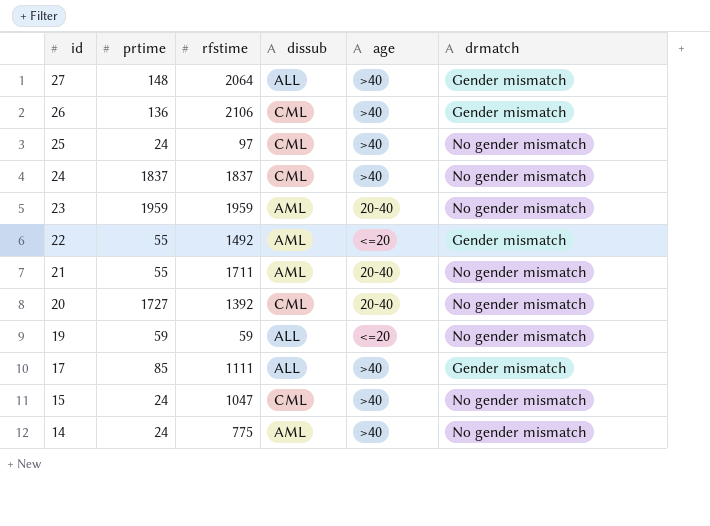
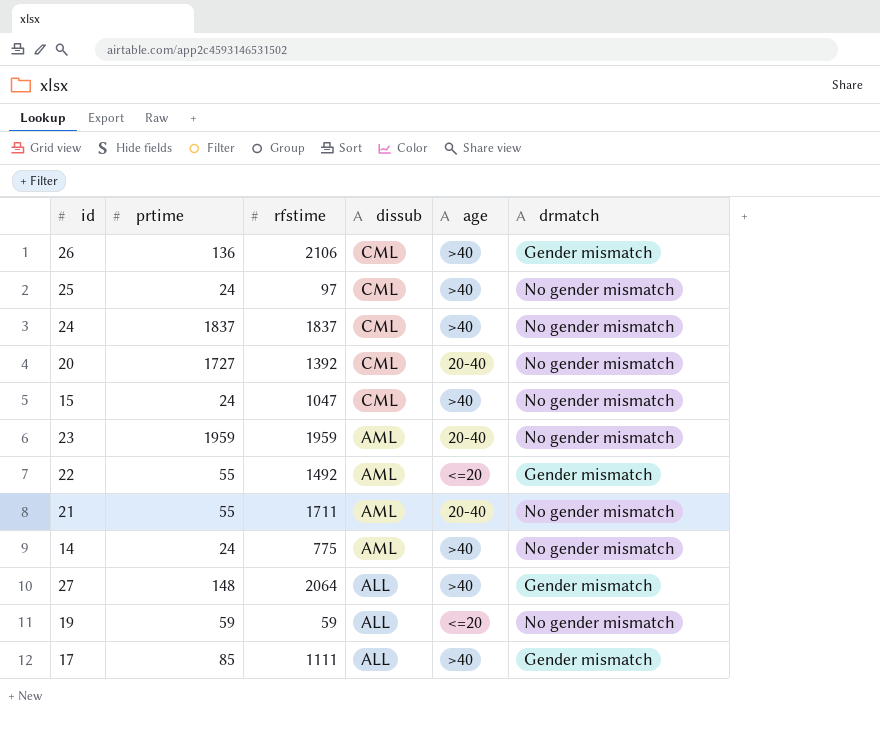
row order: id descending -> dissub descending

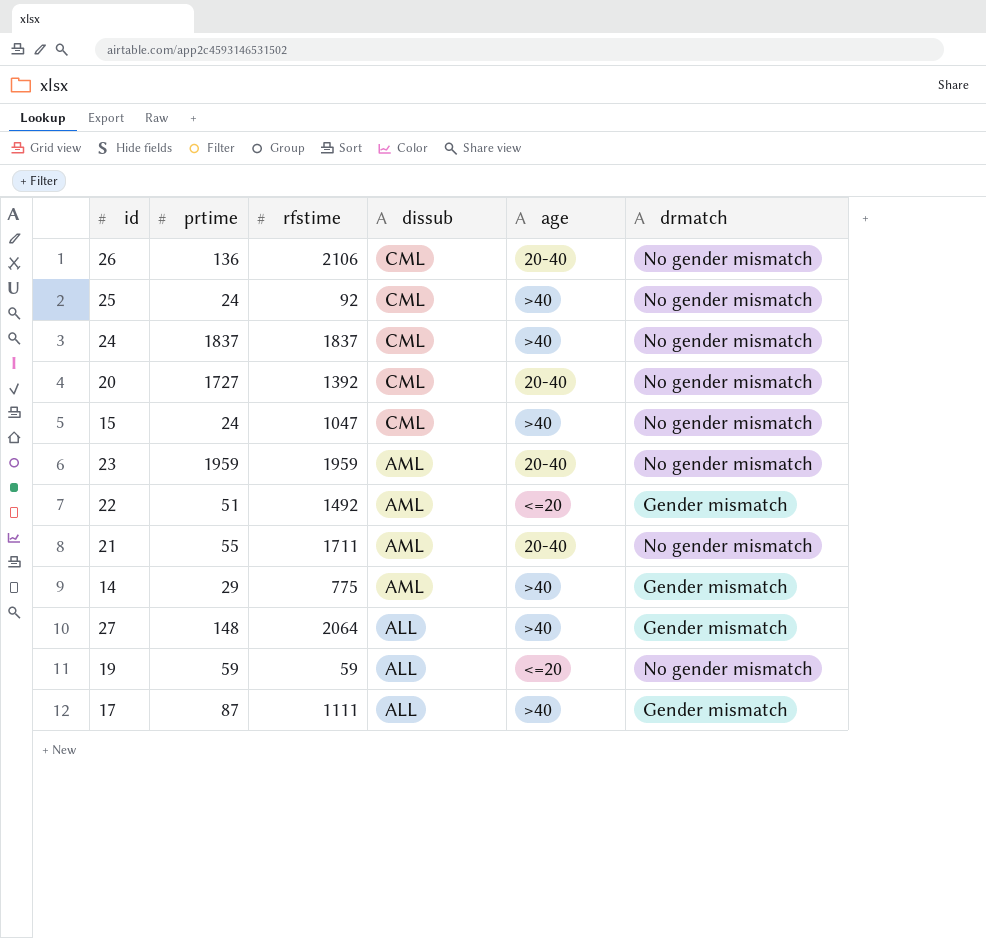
26 | age: >40 -> 20-40
26 | drmatch: Gender mismatch -> No gender mismatch
25 | rfstime: 97 -> 92
22 | prtime: 55 -> 51
14 | prtime: 24 -> 29
14 | drmatch: No gender mismatch -> Gender mismatch
17 | prtime: 85 -> 87

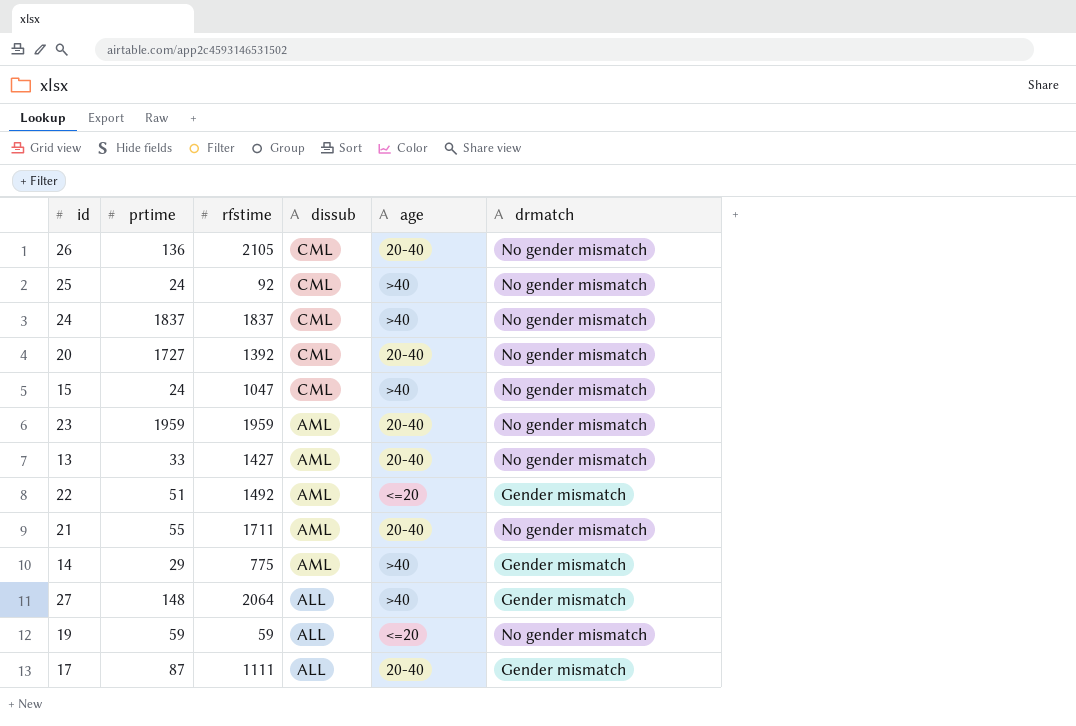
26 | rfstime: 2106 -> 2105
row 13: none -> 33 | 1427 | AML | 20-40 | No gender mismatch
17 | age: >40 -> 20-40

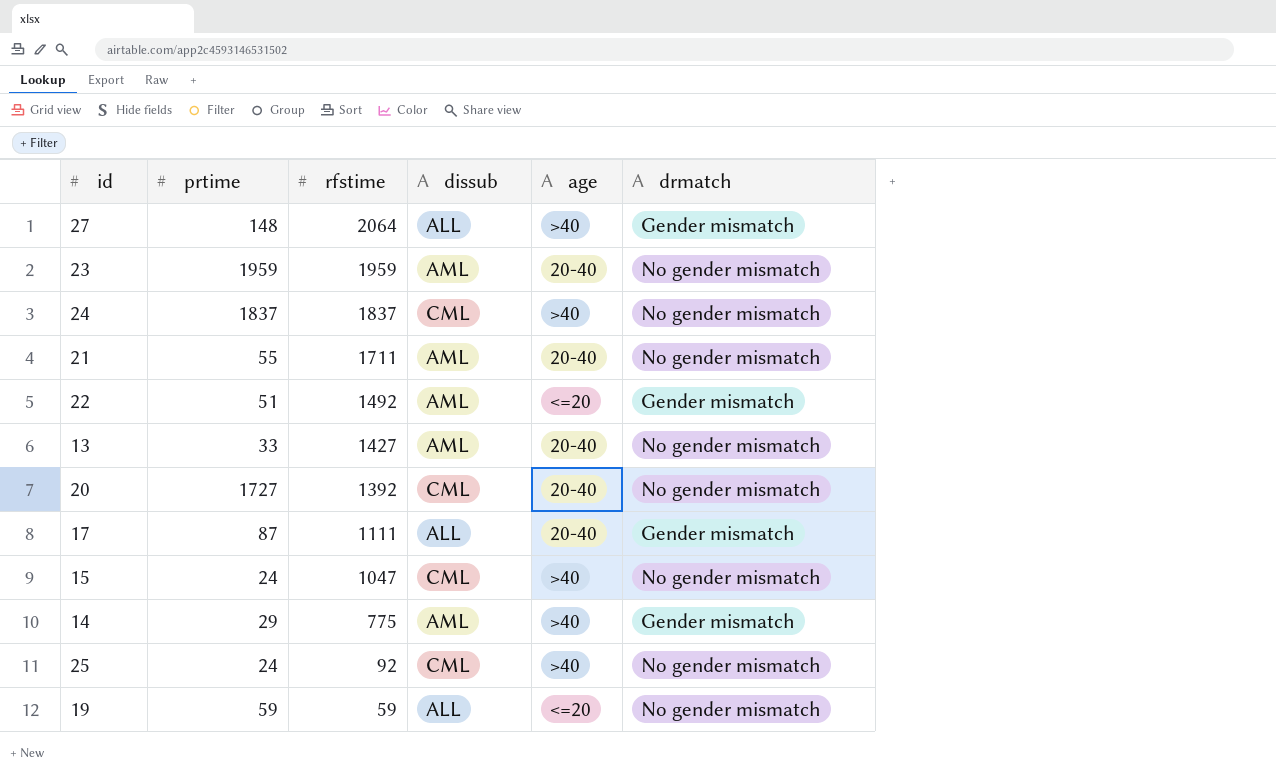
row order: dissub descending -> rfstime descending
row 26: 136 | 2105 | CML | 20-40 | No gender mismatch -> none

